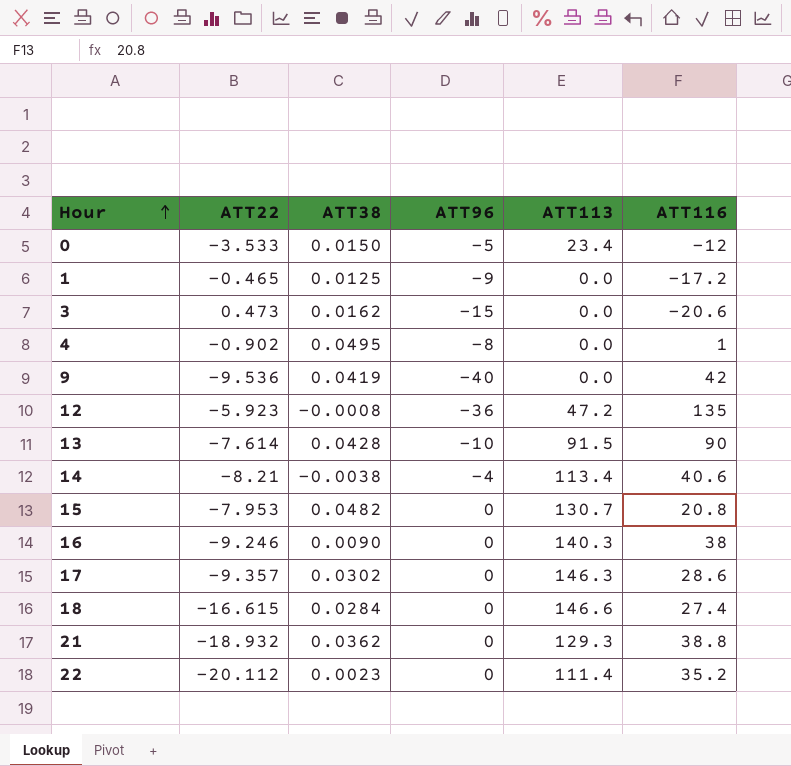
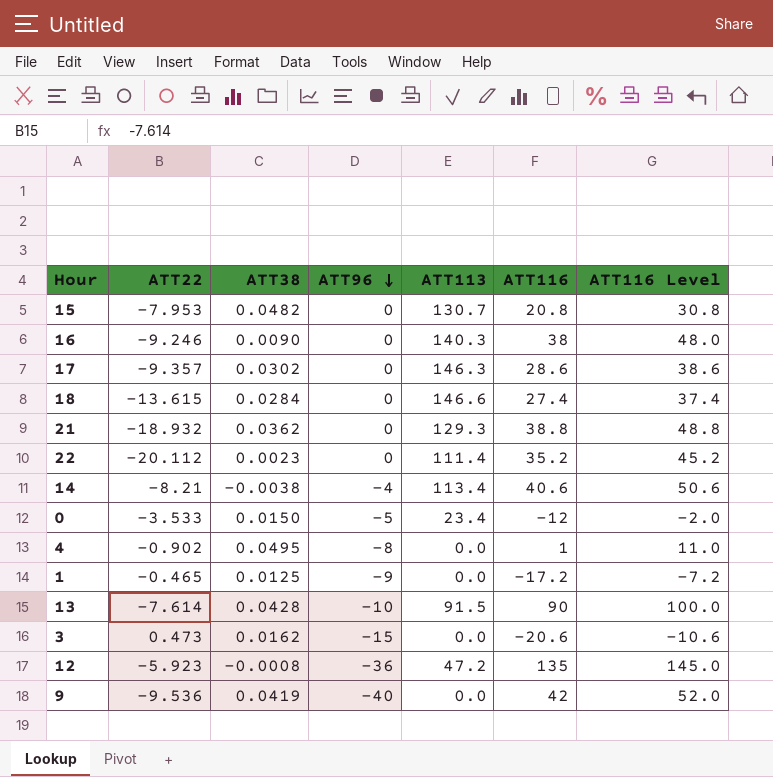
row order: Hour ascending -> ATT96 descending
column ATT116 Level | formula: none -> [ATT116] + 10
18 | ATT22: -16.615 -> -13.615

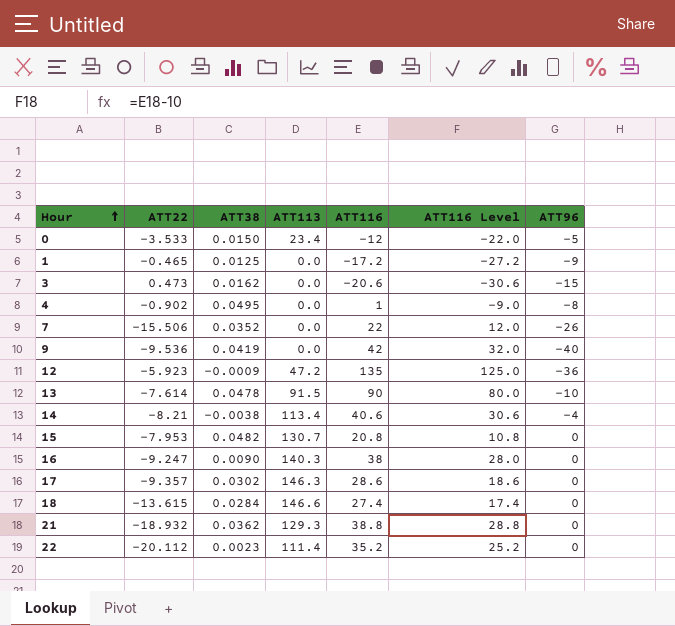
row order: ATT96 descending -> Hour ascending
column ATT116 Level | formula: [ATT116] + 10 -> [ATT116] - 10
column ATT96 | position: 4 -> 7
row 7: none -> -15.506 | 0.0352 | 0.0 | 22 | 12.0 | -26
12 | ATT38: -0.0008 -> -0.0009
13 | ATT38: 0.0428 -> 0.0478
16 | ATT22: -9.246 -> -9.247

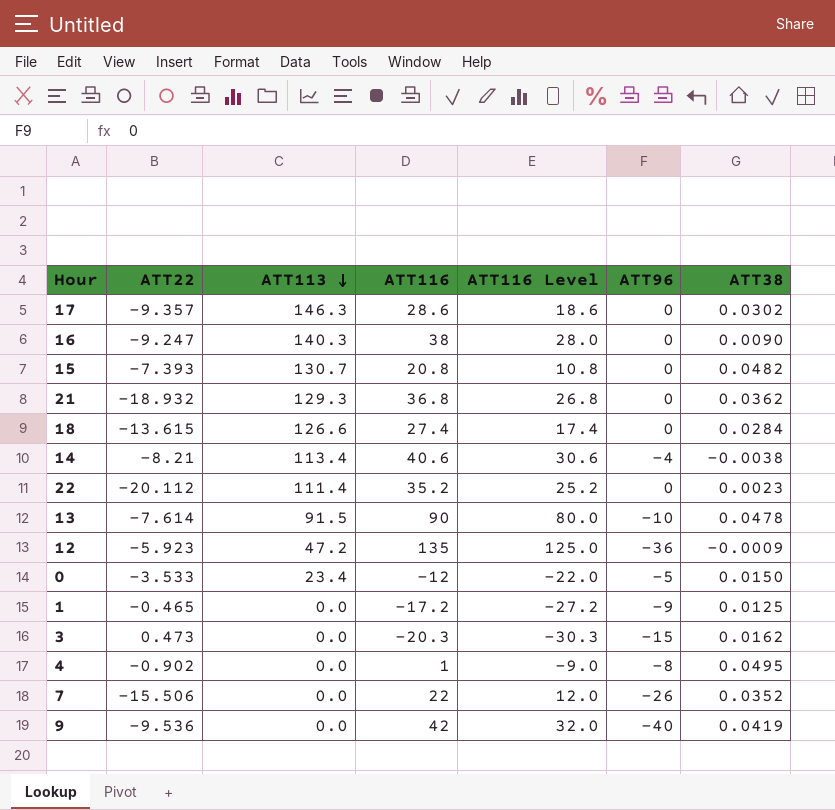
row order: Hour ascending -> ATT113 descending
column ATT38 | position: 3 -> 7
15 | ATT22: -7.953 -> -7.393
21 | ATT116: 38.8 -> 36.8
21 | ATT116 Level: 28.8 -> 26.8
18 | ATT113: 146.6 -> 126.6
3 | ATT116: -20.6 -> -20.3
3 | ATT116 Level: -30.6 -> -30.3

